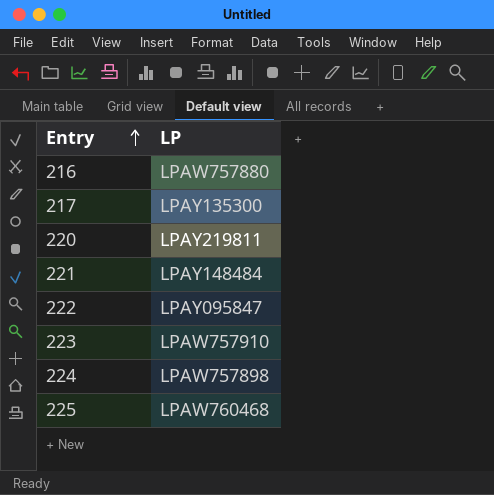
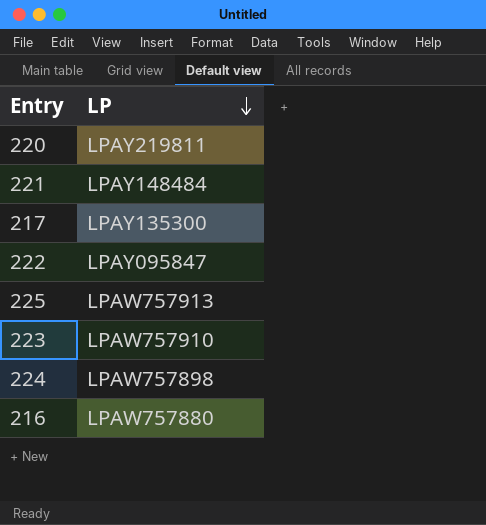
row order: Entry ascending -> LP descending
225 | LP: LPAW760468 -> LPAW757913

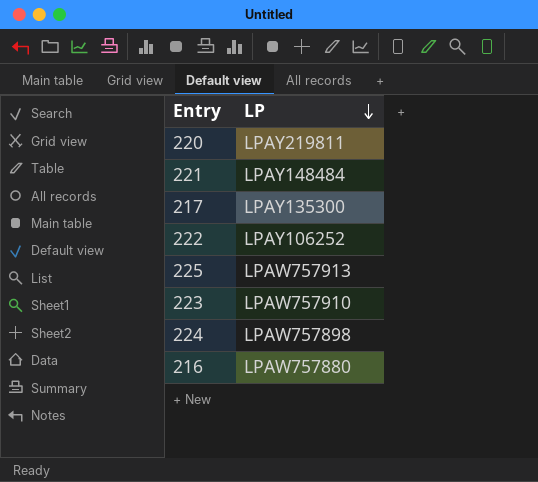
222 | LP: LPAY095847 -> LPAY106252

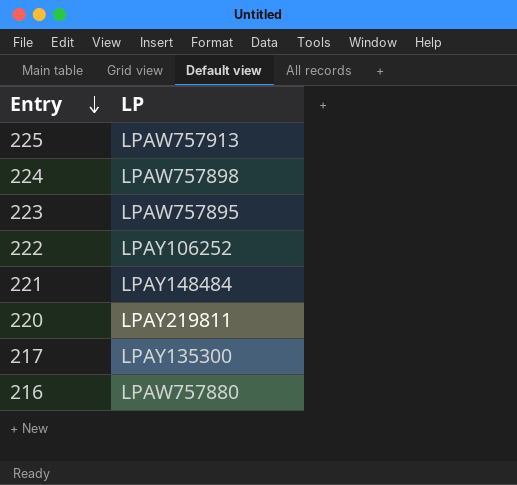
row order: LP descending -> Entry descending
223 | LP: LPAW757910 -> LPAW757895

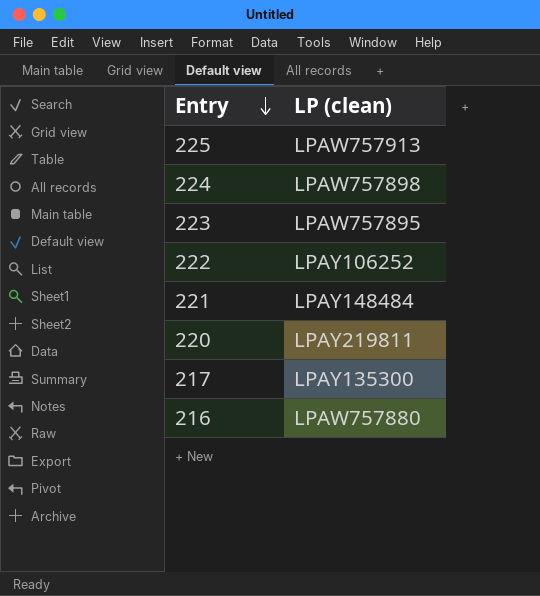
column name: LP -> LP (clean)

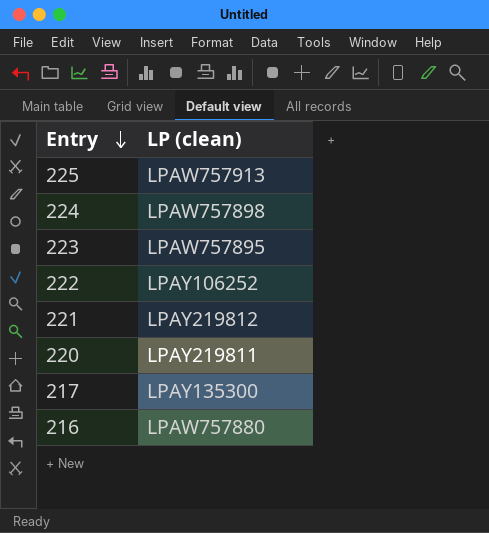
221 | LP (clean): LPAY148484 -> LPAY219812

